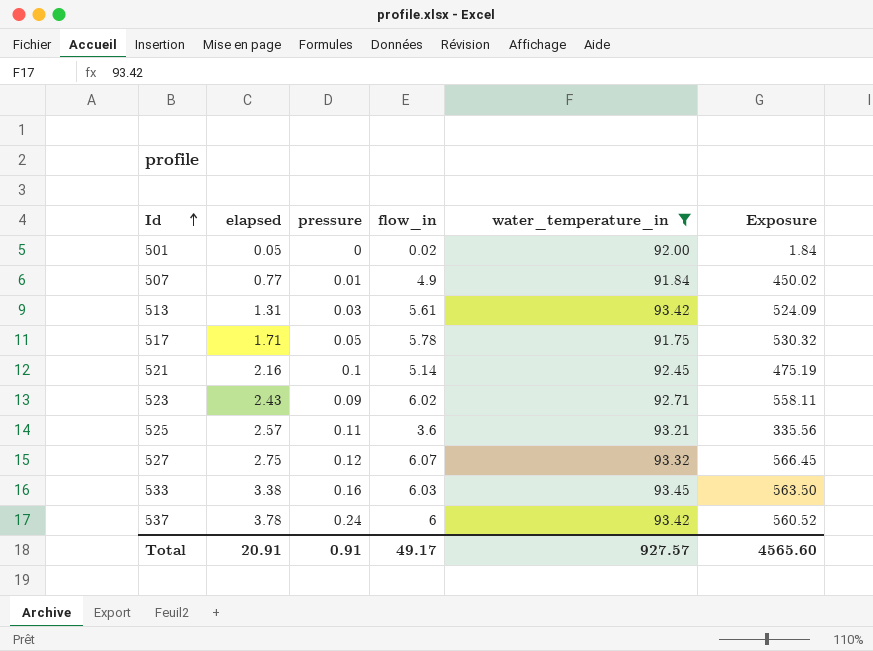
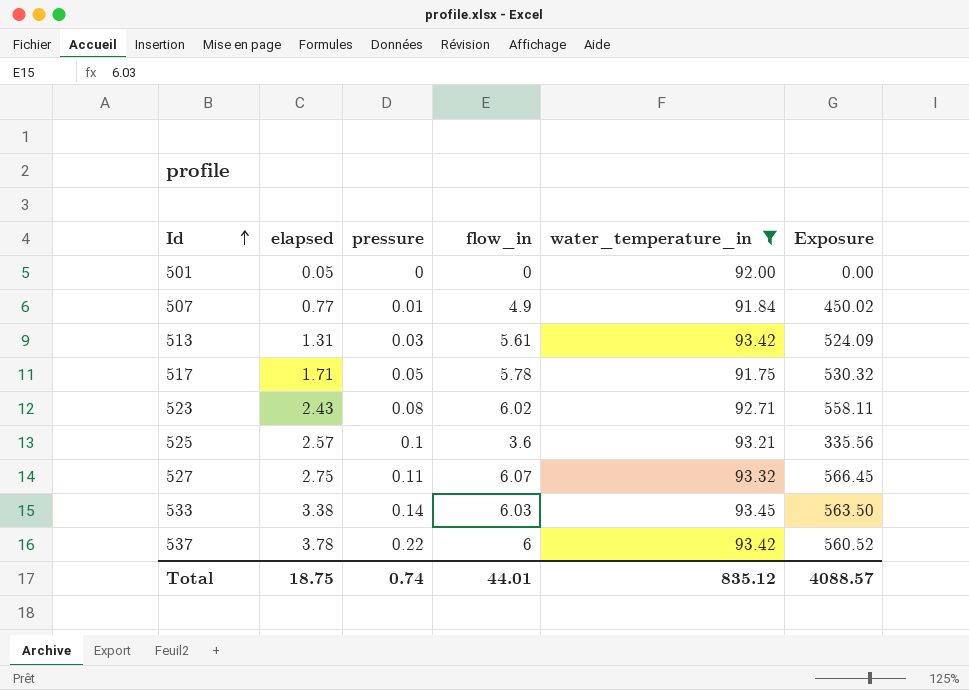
row 521: 2.16 | 0.1 | 5.14 | 92.45 | 475.19 -> none
501 | flow_in: 0.02 -> 0
501 | Exposure: 1.84 -> 0.00
523 | pressure: 0.09 -> 0.08
525 | pressure: 0.11 -> 0.1
527 | pressure: 0.12 -> 0.11
533 | pressure: 0.16 -> 0.14
537 | pressure: 0.24 -> 0.22
Total | elapsed: 20.91 -> 18.75
Total | pressure: 0.91 -> 0.74
Total | flow_in: 49.17 -> 44.01
Total | water_temperature_in: 927.57 -> 835.12
Total | Exposure: 4565.60 -> 4088.57

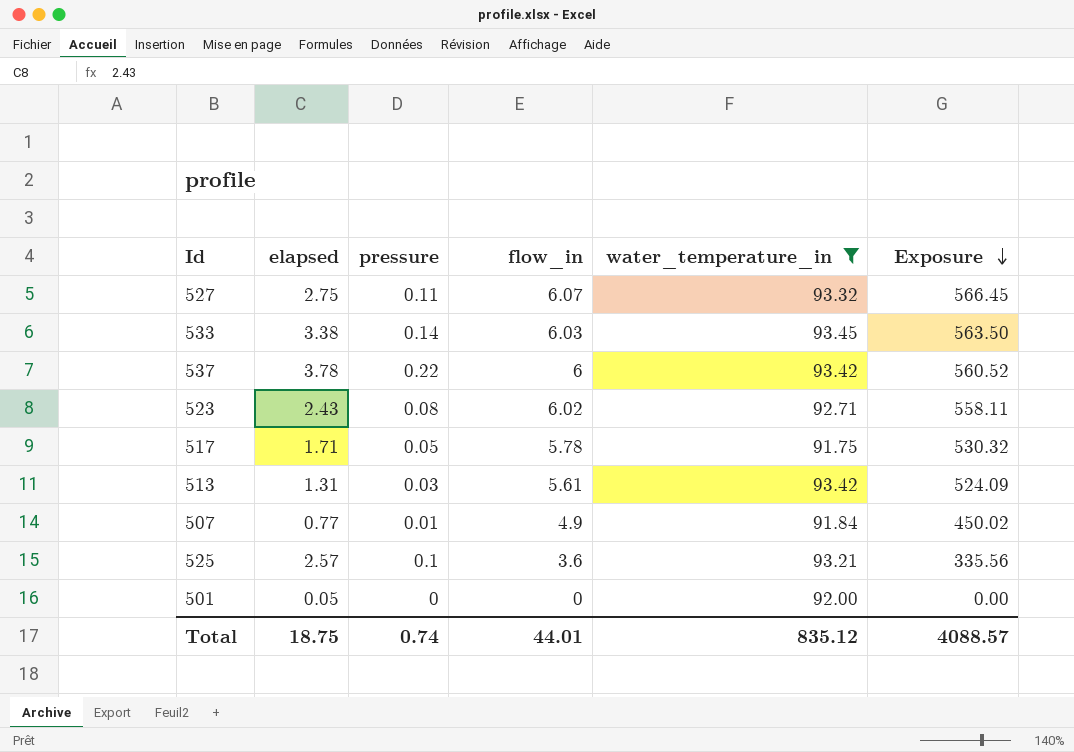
row order: Id ascending -> Exposure descending

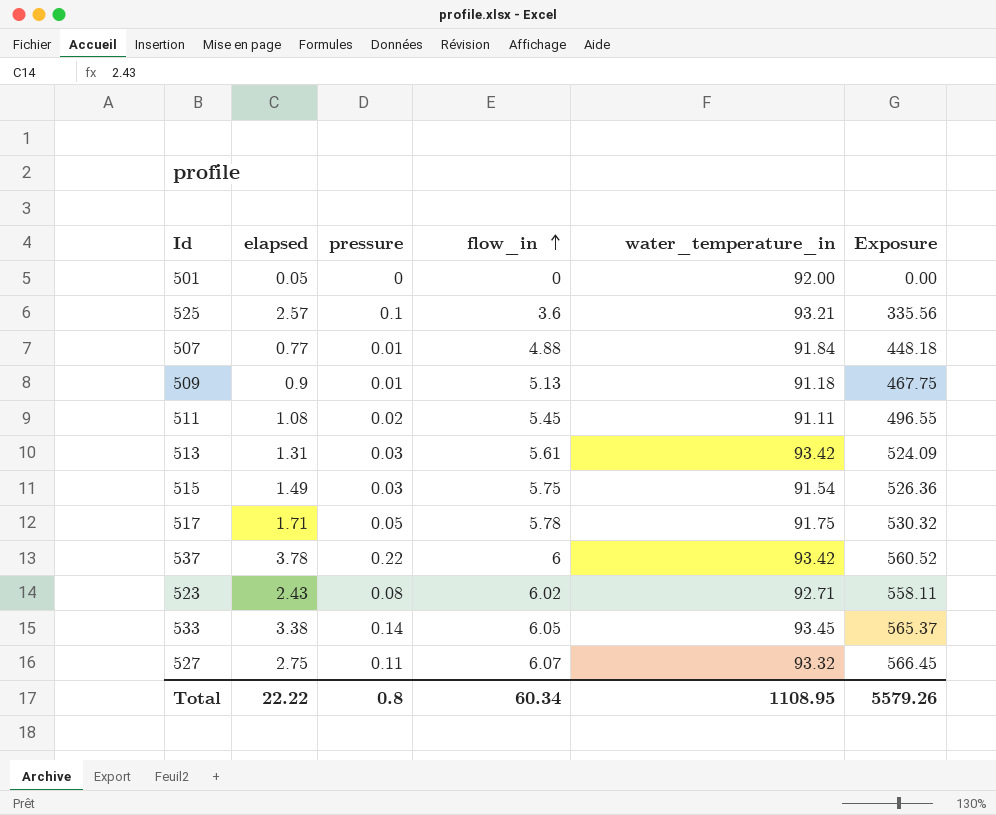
filter: water_temperature_in >= 91.75 -> none
row order: Exposure descending -> flow_in ascending
507 | flow_in: 4.9 -> 4.88
507 | Exposure: 450.02 -> 448.18
533 | flow_in: 6.03 -> 6.05
533 | Exposure: 563.50 -> 565.37
Total | elapsed: 18.75 -> 22.22
Total | pressure: 0.74 -> 0.8
Total | flow_in: 44.01 -> 60.34
Total | water_temperature_in: 835.12 -> 1108.95
Total | Exposure: 4088.57 -> 5579.26

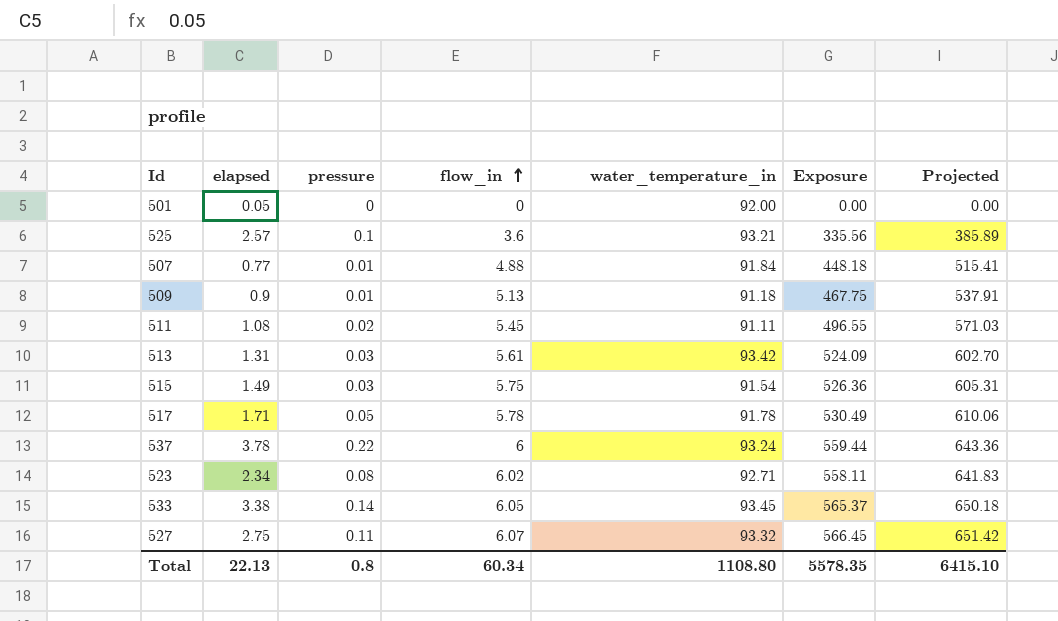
column Projected | formula: none -> [Exposure] * 1.15
517 | water_temperature_in: 91.75 -> 91.78
517 | Exposure: 530.32 -> 530.49
537 | water_temperature_in: 93.42 -> 93.24
537 | Exposure: 560.52 -> 559.44
523 | elapsed: 2.43 -> 2.34
Total | elapsed: 22.22 -> 22.13
Total | water_temperature_in: 1108.95 -> 1108.80
Total | Exposure: 5579.26 -> 5578.35

